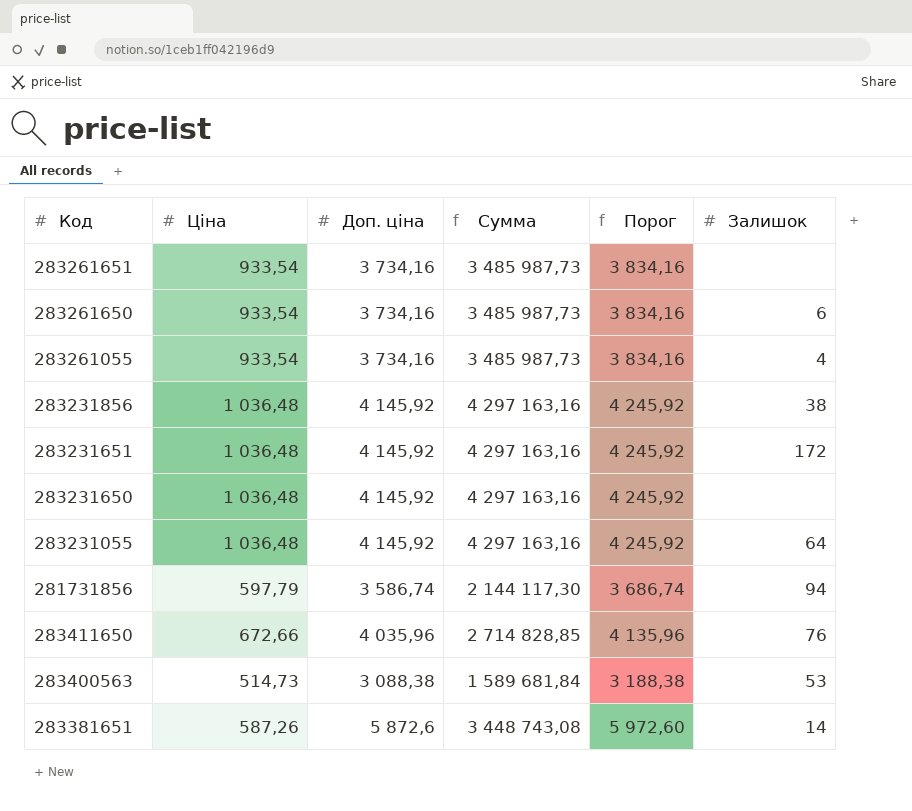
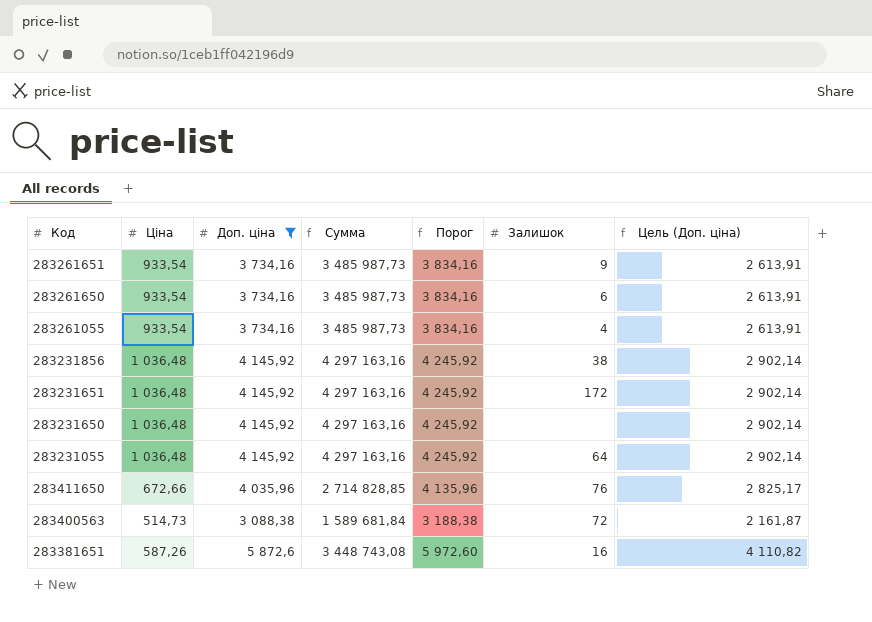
filter: none -> Доп. ціна != 3 586,74
column Цель (Доп. ціна) | formula: none -> [Доп. ціна] * 0,7
283261651 | Залишок: none -> 9
283400563 | Залишок: 53 -> 72
283381651 | Залишок: 14 -> 16

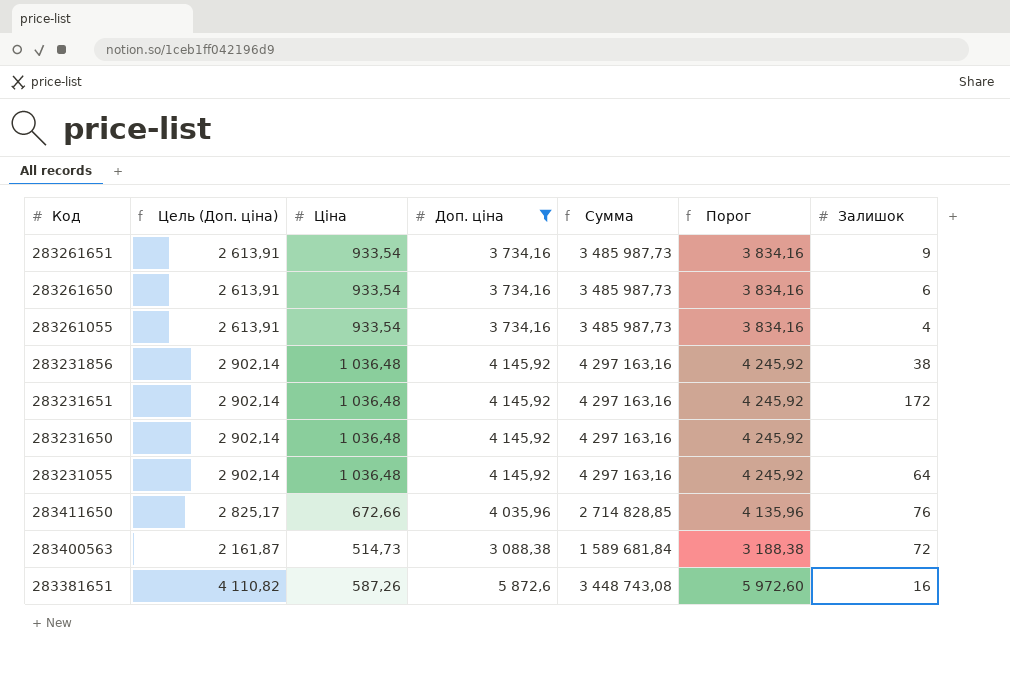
column Цель (Доп. ціна) | position: 7 -> 2

